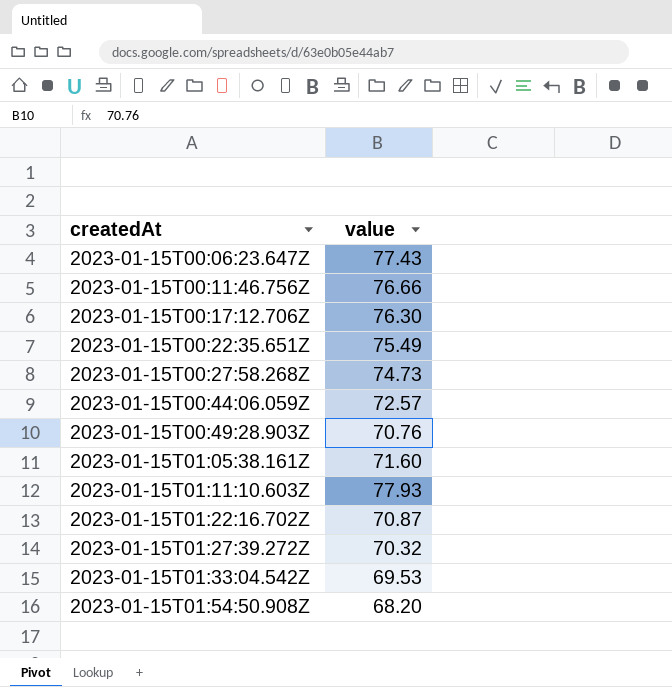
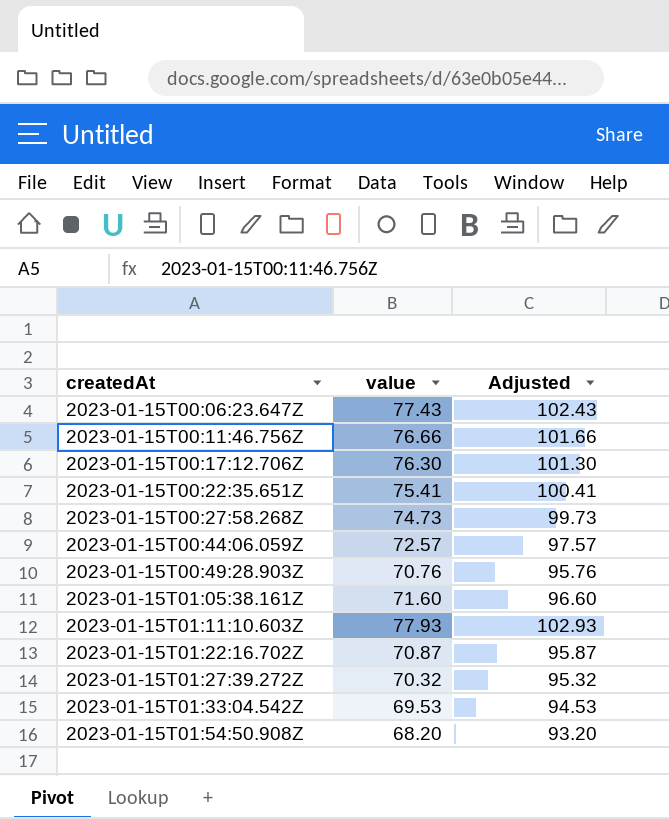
column Adjusted | formula: none -> [value] + 25
2023-01-15T00:22:35.651Z | value: 75.49 -> 75.41

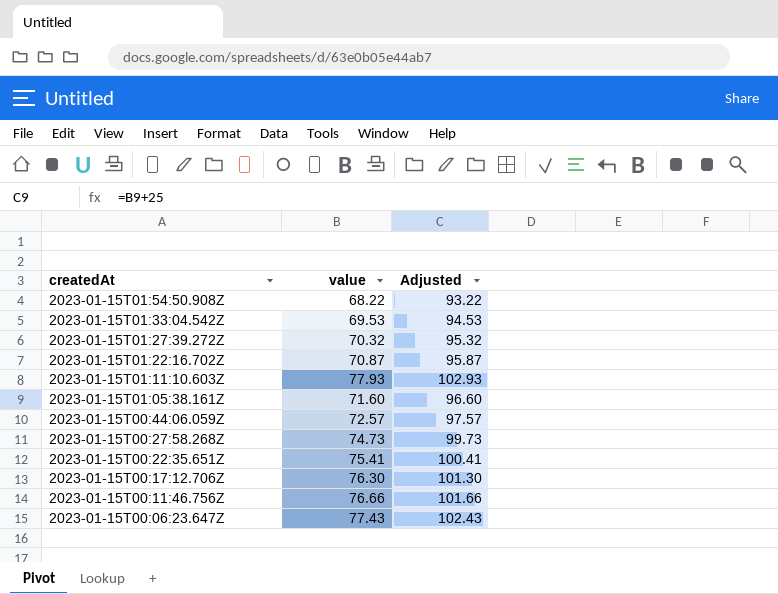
row order: createdAt ascending -> createdAt descending
row 2023-01-15T00:49:28.903Z: 70.76 | 95.76 -> none
2023-01-15T01:54:50.908Z | value: 68.20 -> 68.22
2023-01-15T01:54:50.908Z | Adjusted: 93.20 -> 93.22

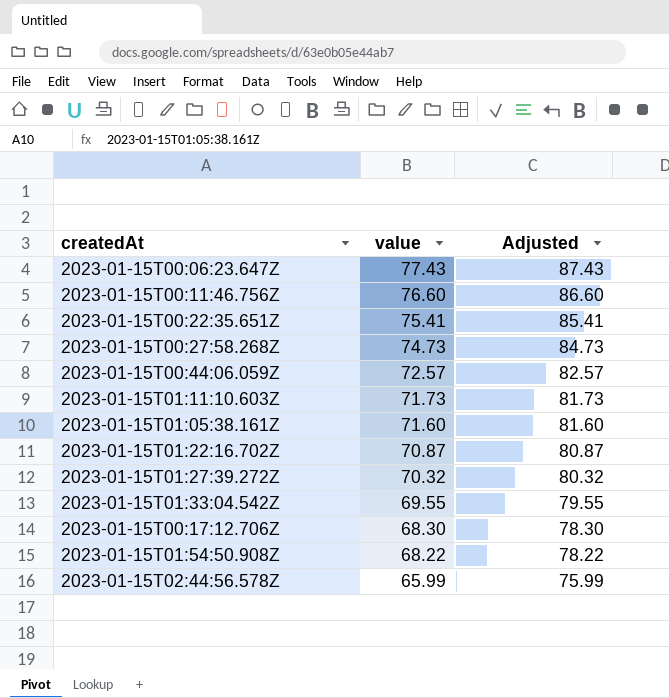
row order: createdAt descending -> value descending
column Adjusted | formula: [value] + 25 -> [value] + 10
2023-01-15T00:11:46.756Z | value: 76.66 -> 76.60
2023-01-15T01:11:10.603Z | value: 77.93 -> 71.73
2023-01-15T01:33:04.542Z | value: 69.53 -> 69.55
2023-01-15T00:17:12.706Z | value: 76.30 -> 68.30
row 2023-01-15T02:44:56.578Z: none -> 65.99 | 75.99

